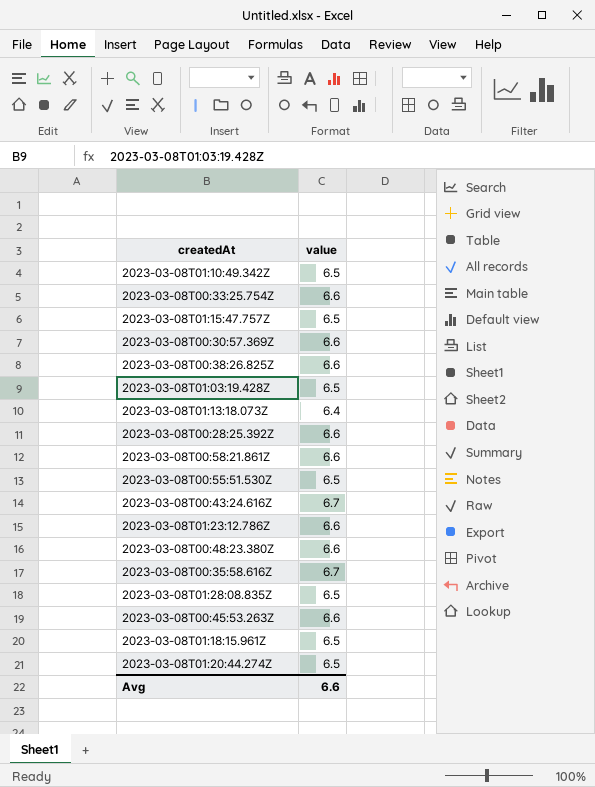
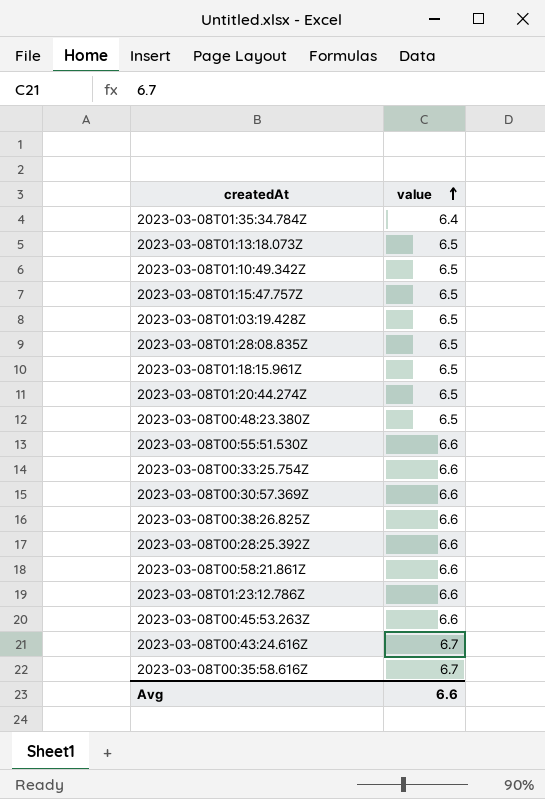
row order: none -> value ascending
row 2023-03-08T01:35:34.784Z: none -> 6.4
2023-03-08T01:13:18.073Z | value: 6.4 -> 6.5
2023-03-08T00:48:23.380Z | value: 6.6 -> 6.5
2023-03-08T00:55:51.530Z | value: 6.5 -> 6.6

